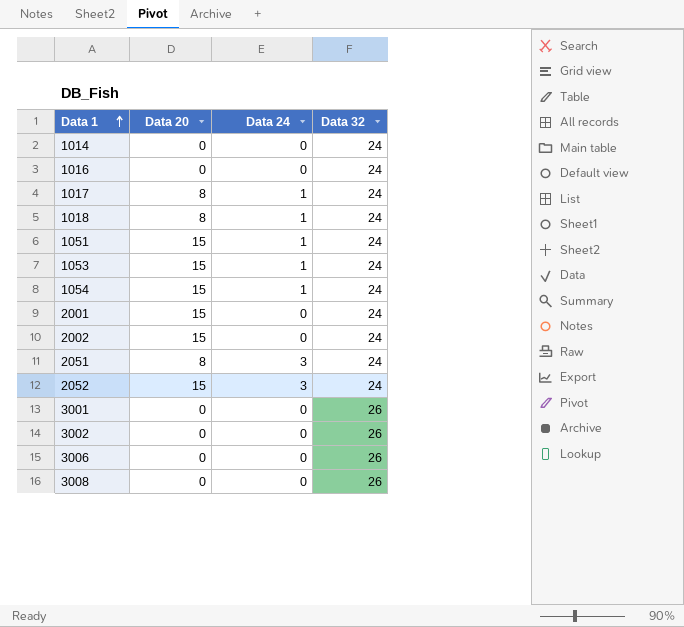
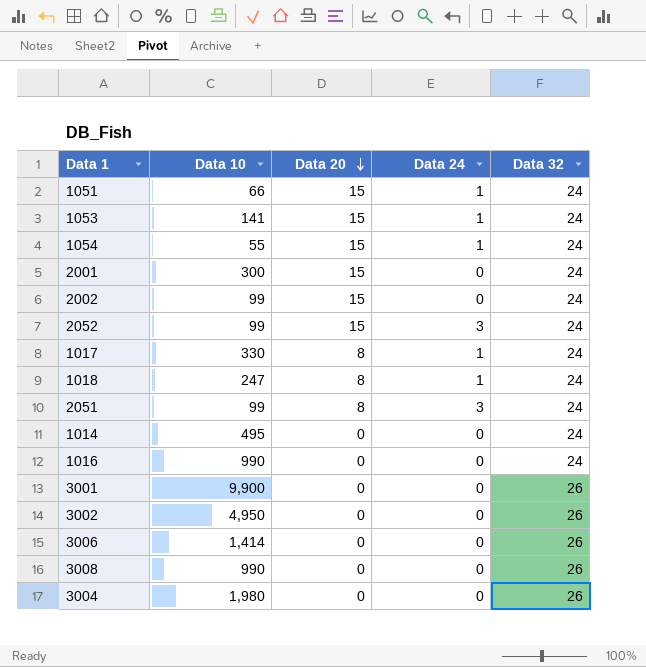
row order: Data 1 ascending -> Data 20 descending
column Data 10 | position: none -> 2
row 3004: none -> 1,980 | 0 | 0 | 26

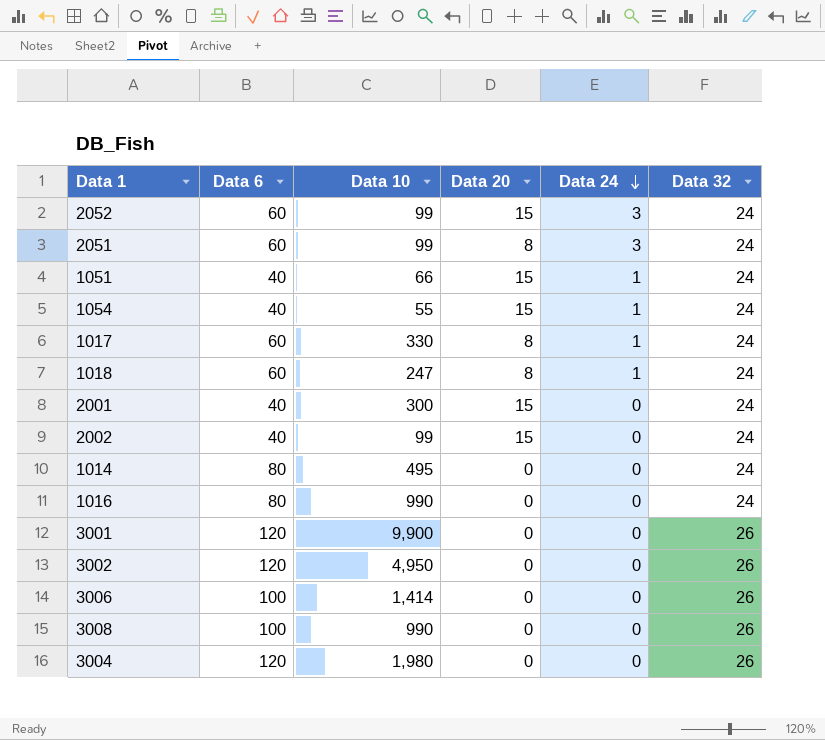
row order: Data 20 descending -> Data 24 descending
column Data 6 | position: none -> 2
row 1053: 141 | 15 | 1 | 24 -> none

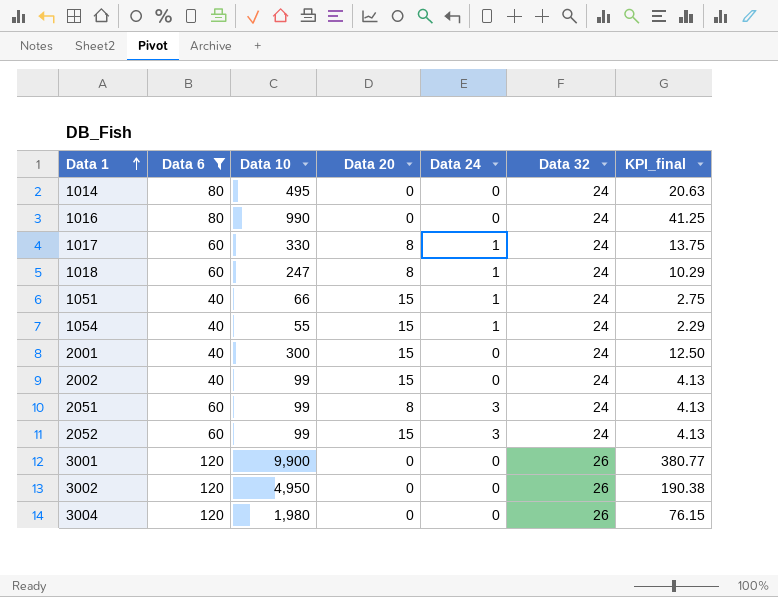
filter: none -> Data 6 != 100
row order: Data 24 descending -> Data 1 ascending
column KPI_final | formula: none -> [Data 10] / [Data 32]

